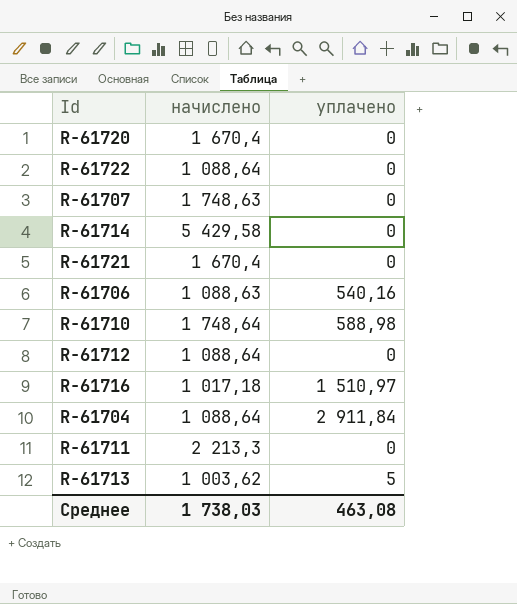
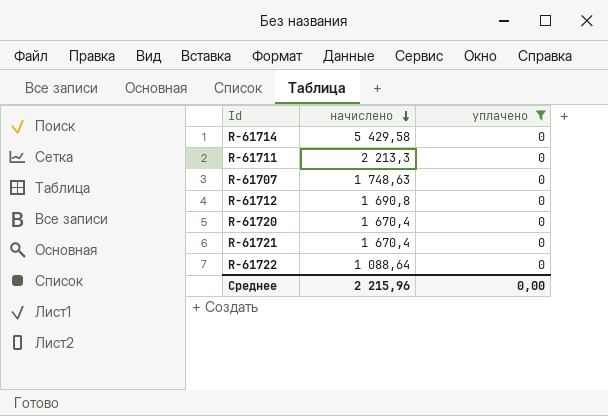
filter: none -> уплачено = 0
row order: none -> начислено descending
R-61712 | начислено: 1 088,64 -> 1 690,8
Среднее | начислено: 1 738,03 -> 2 215,96
Среднее | уплачено: 463,08 -> 0,00

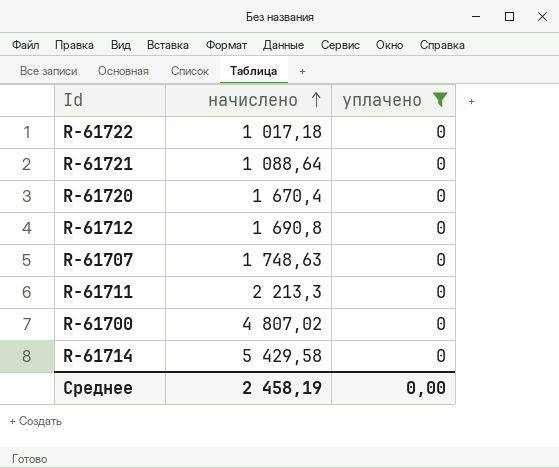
row order: начислено descending -> начислено ascending
R-61722 | начислено: 1 088,64 -> 1 017,18
R-61721 | начислено: 1 670,4 -> 1 088,64
row R-61700: none -> 4 807,02 | 0
Среднее | начислено: 2 215,96 -> 2 458,19

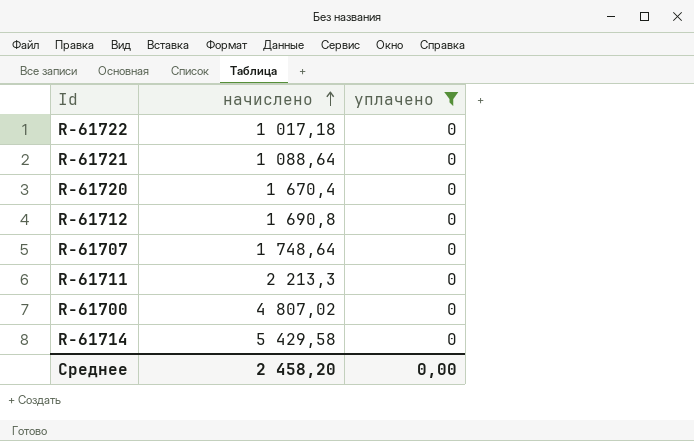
R-61707 | начислено: 1 748,63 -> 1 748,64
Среднее | начислено: 2 458,19 -> 2 458,20

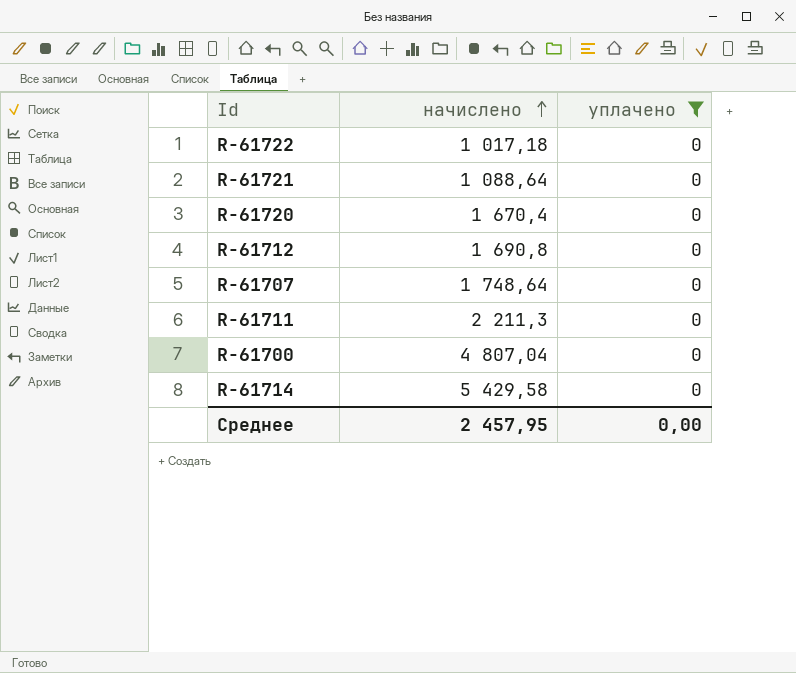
R-61711 | начислено: 2 213,3 -> 2 211,3
R-61700 | начислено: 4 807,02 -> 4 807,04
Среднее | начислено: 2 458,20 -> 2 457,95

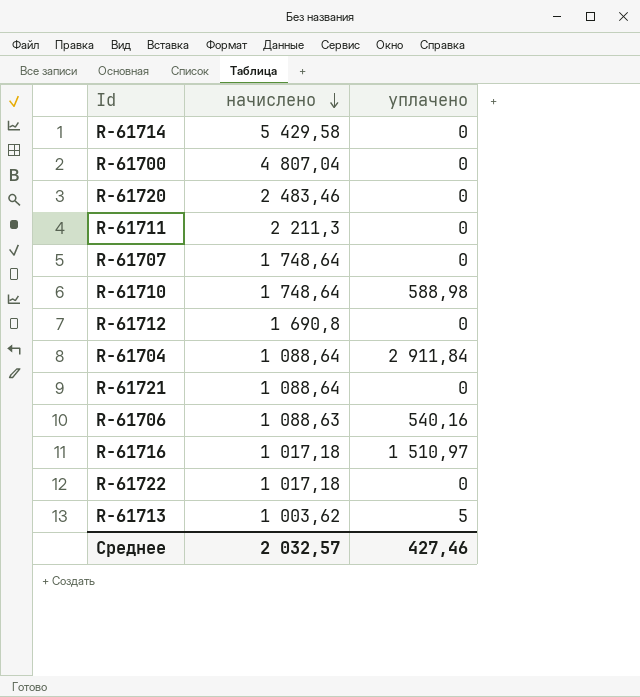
filter: уплачено = 0 -> none
row order: начислено ascending -> начислено descending
R-61720 | начислено: 1 670,4 -> 2 483,46
Среднее | начислено: 2 457,95 -> 2 032,57
Среднее | уплачено: 0,00 -> 427,46

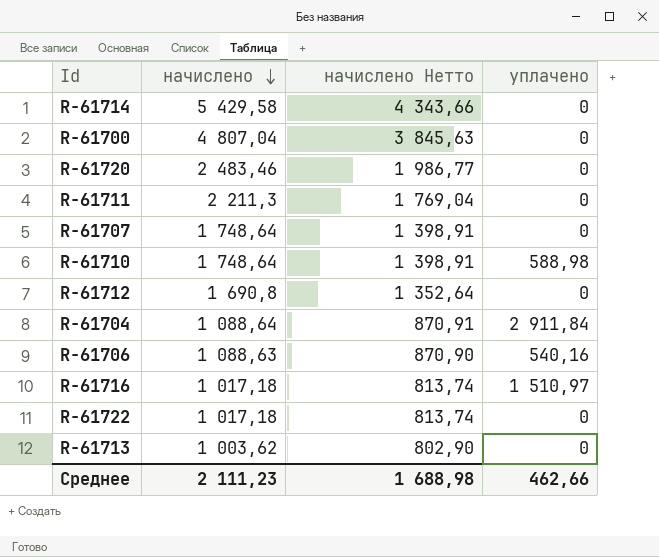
column начислено Нетто | formula: none -> [начислено] * 0,8
row R-61721: 1 088,64 | 0 -> none
R-61713 | уплачено: 5 -> 0
Среднее | начислено: 2 032,57 -> 2 111,23
Среднее | уплачено: 427,46 -> 462,66

